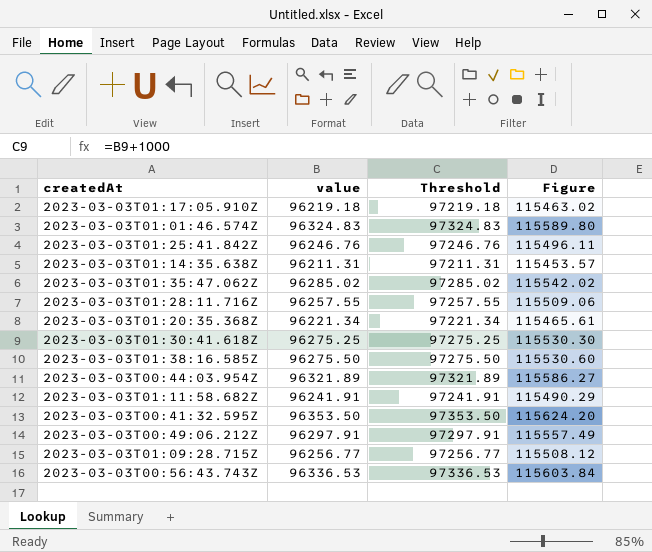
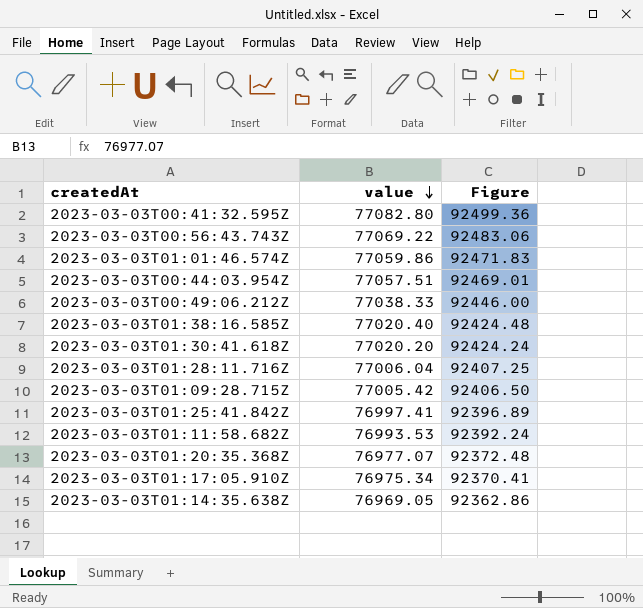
row order: none -> value descending
column Threshold | formula: [value] + 1000 -> none
row 2023-03-03T01:35:47.062Z: 96285.02 | 97285.02 | 115542.02 -> none
2023-03-03T00:41:32.595Z | value: 96353.50 -> 77082.80
2023-03-03T00:41:32.595Z | Figure: 115624.20 -> 92499.36
2023-03-03T00:56:43.743Z | value: 96336.53 -> 77069.22
2023-03-03T00:56:43.743Z | Figure: 115603.84 -> 92483.06
2023-03-03T01:01:46.574Z | value: 96324.83 -> 77059.86
2023-03-03T01:01:46.574Z | Figure: 115589.80 -> 92471.83
2023-03-03T00:44:03.954Z | value: 96321.89 -> 77057.51
2023-03-03T00:44:03.954Z | Figure: 115586.27 -> 92469.01
2023-03-03T00:49:06.212Z | value: 96297.91 -> 77038.33
2023-03-03T00:49:06.212Z | Figure: 115557.49 -> 92446.00
2023-03-03T01:38:16.585Z | value: 96275.50 -> 77020.40
2023-03-03T01:38:16.585Z | Figure: 115530.60 -> 92424.48
2023-03-03T01:30:41.618Z | value: 96275.25 -> 77020.20
2023-03-03T01:30:41.618Z | Figure: 115530.30 -> 92424.24
2023-03-03T01:28:11.716Z | value: 96257.55 -> 77006.04
2023-03-03T01:28:11.716Z | Figure: 115509.06 -> 92407.25
2023-03-03T01:09:28.715Z | value: 96256.77 -> 77005.42
2023-03-03T01:09:28.715Z | Figure: 115508.12 -> 92406.50
2023-03-03T01:25:41.842Z | value: 96246.76 -> 76997.41
2023-03-03T01:25:41.842Z | Figure: 115496.11 -> 92396.89
2023-03-03T01:11:58.682Z | value: 96241.91 -> 76993.53
2023-03-03T01:11:58.682Z | Figure: 115490.29 -> 92392.24
2023-03-03T01:20:35.368Z | value: 96221.34 -> 76977.07
2023-03-03T01:20:35.368Z | Figure: 115465.61 -> 92372.48
2023-03-03T01:17:05.910Z | value: 96219.18 -> 76975.34
2023-03-03T01:17:05.910Z | Figure: 115463.02 -> 92370.41
2023-03-03T01:14:35.638Z | value: 96211.31 -> 76969.05
2023-03-03T01:14:35.638Z | Figure: 115453.57 -> 92362.86

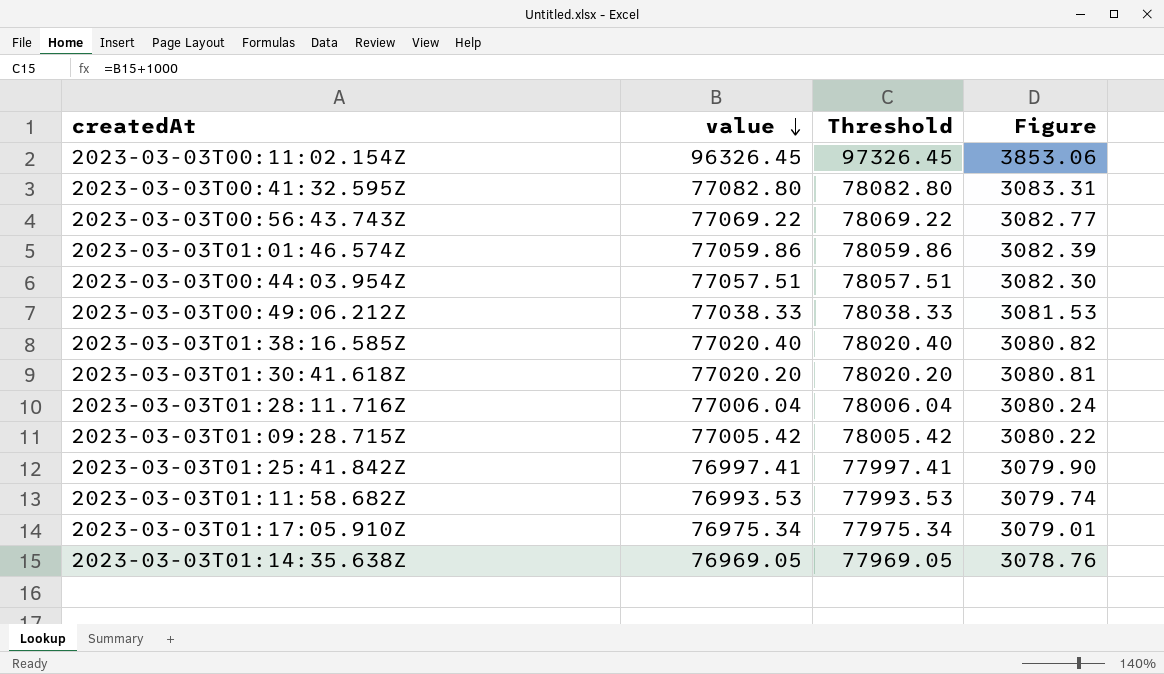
column Threshold | formula: none -> [value] + 1000
column Figure | formula: [value] * 1.2 -> [value] * 0.04
row 2023-03-03T01:20:35.368Z: 76977.07 | 92372.48 -> none
row 2023-03-03T00:11:02.154Z: none -> 96326.45 | 97326.45 | 3853.06

